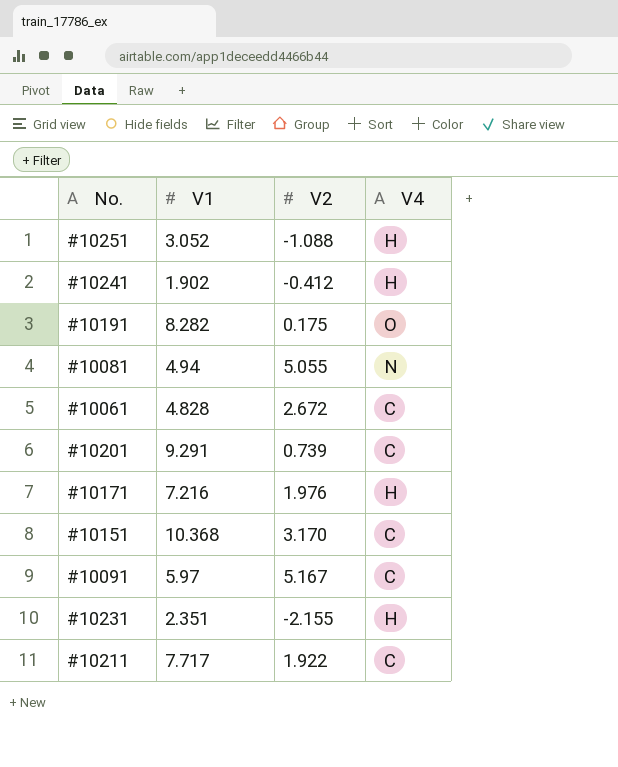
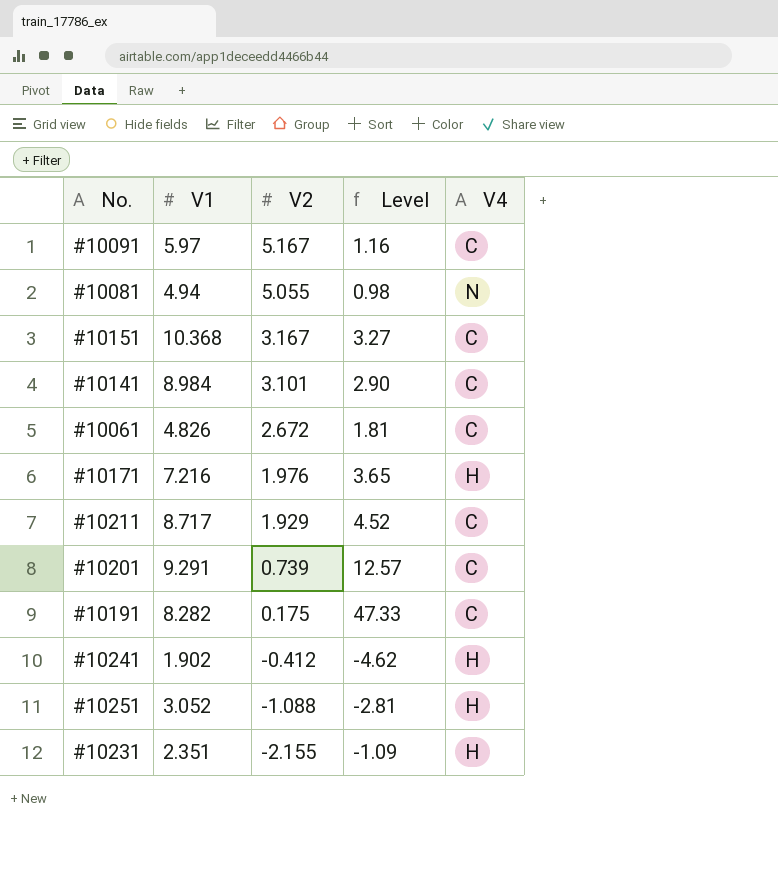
row order: none -> V2 descending
column Level | formula: none -> [V1] / [V2]
#10151 | V2: 3.170 -> 3.167
row #10141: none -> 8.984 | 3.101 | 2.90 | C
#10061 | V1: 4.828 -> 4.826
#10211 | V1: 7.717 -> 8.717
#10211 | V2: 1.922 -> 1.929
#10191 | V4: O -> C

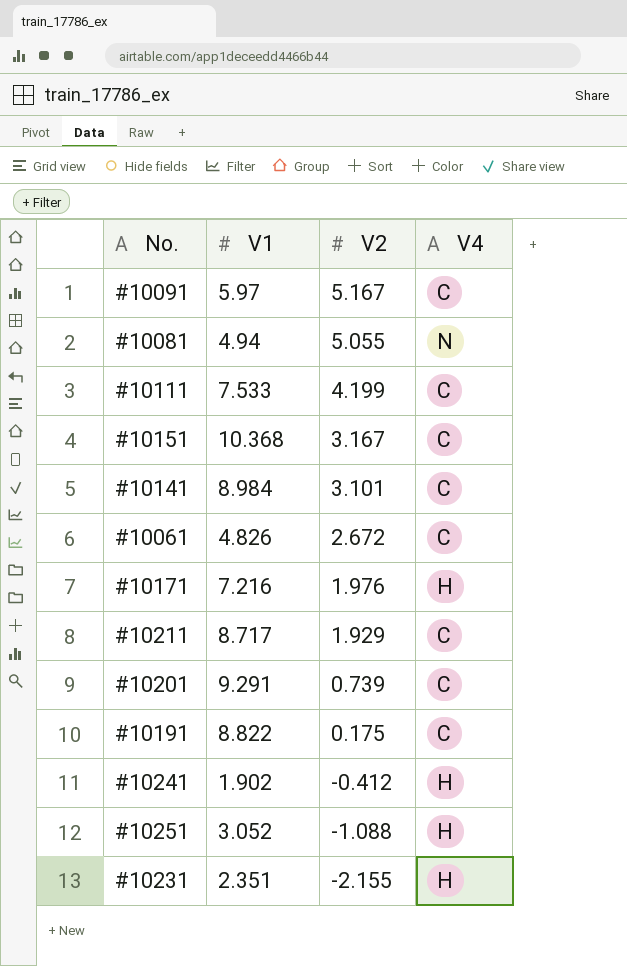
column Level | formula: [V1] / [V2] -> none
row #10111: none -> 7.533 | 4.199 | C
#10191 | V1: 8.282 -> 8.822

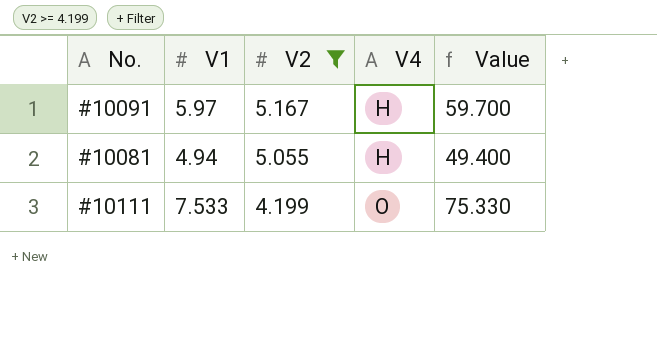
filter: none -> V2 >= 4.199
column Value | formula: none -> [V1] * 10
#10091 | V4: C -> H
#10081 | V4: N -> H
#10111 | V4: C -> O

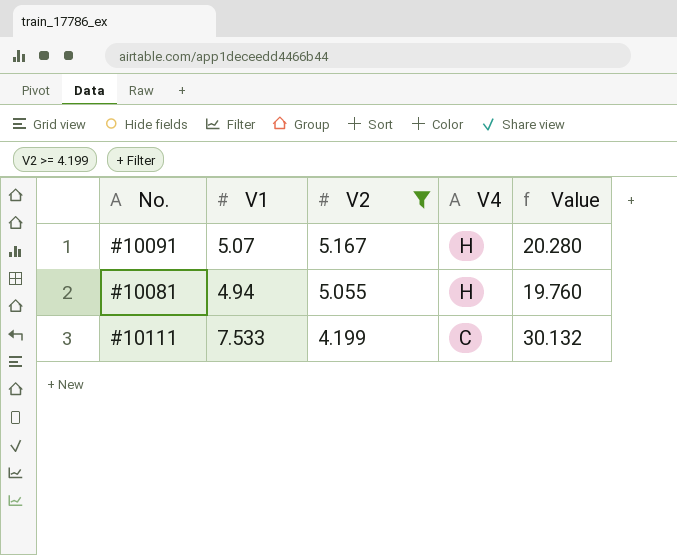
column Value | formula: [V1] * 10 -> [V1] * 4
#10091 | V1: 5.97 -> 5.07
#10111 | V4: O -> C

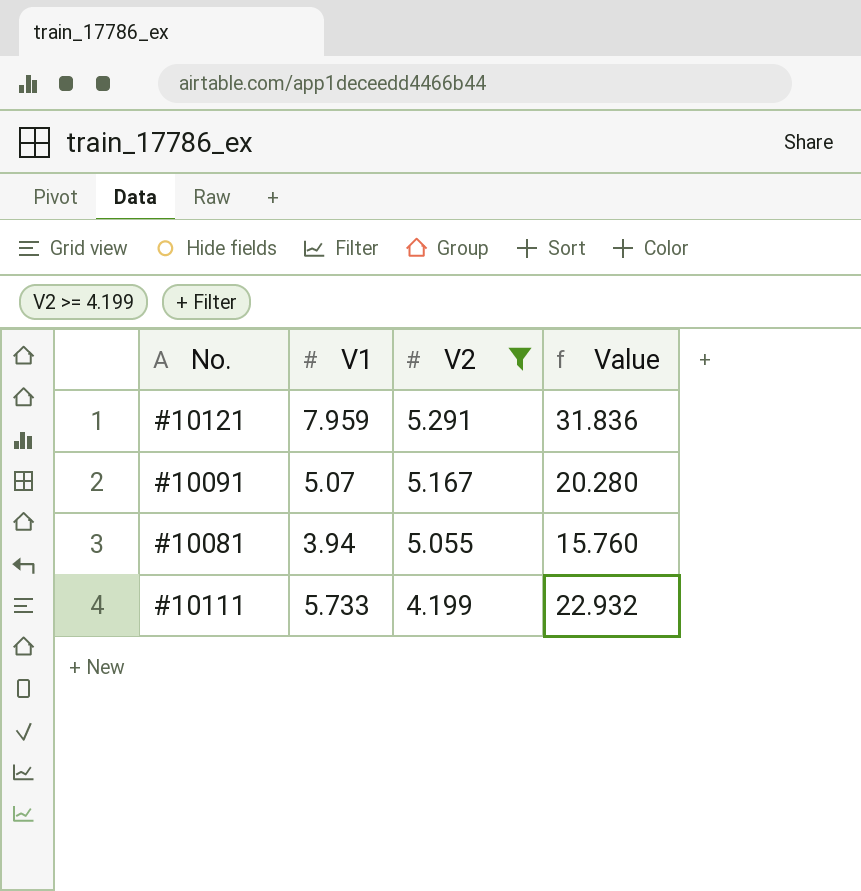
column V4 | position: 4 -> none
row #10121: none -> 7.959 | 5.291 | 31.836
#10081 | V1: 4.94 -> 3.94
#10081 | Value: 19.760 -> 15.760
#10111 | V1: 7.533 -> 5.733
#10111 | Value: 30.132 -> 22.932

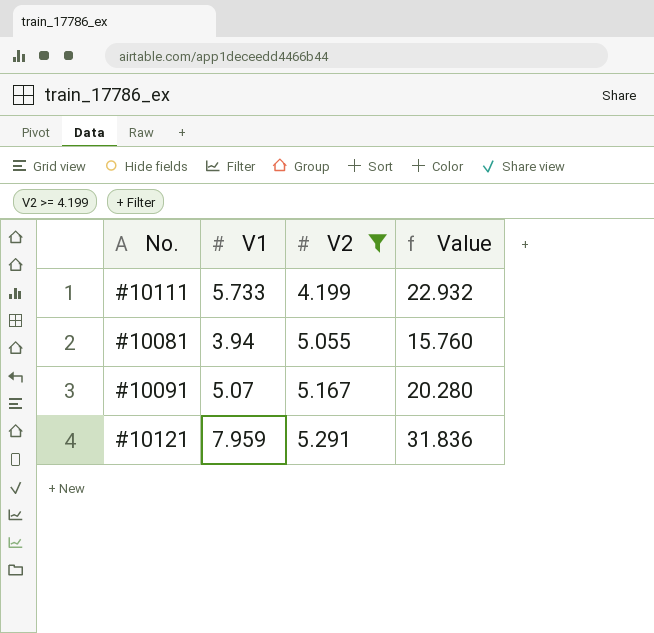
row order: V2 descending -> V2 ascending

